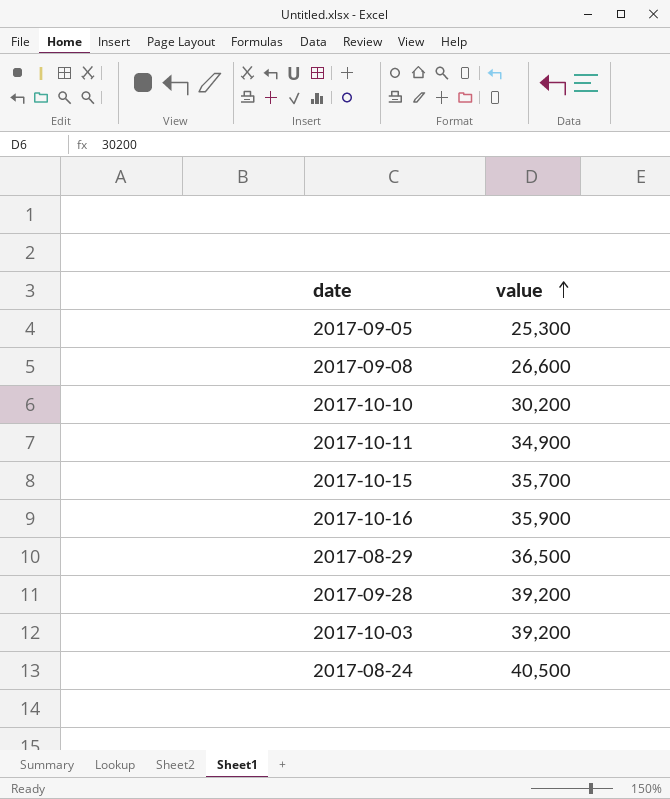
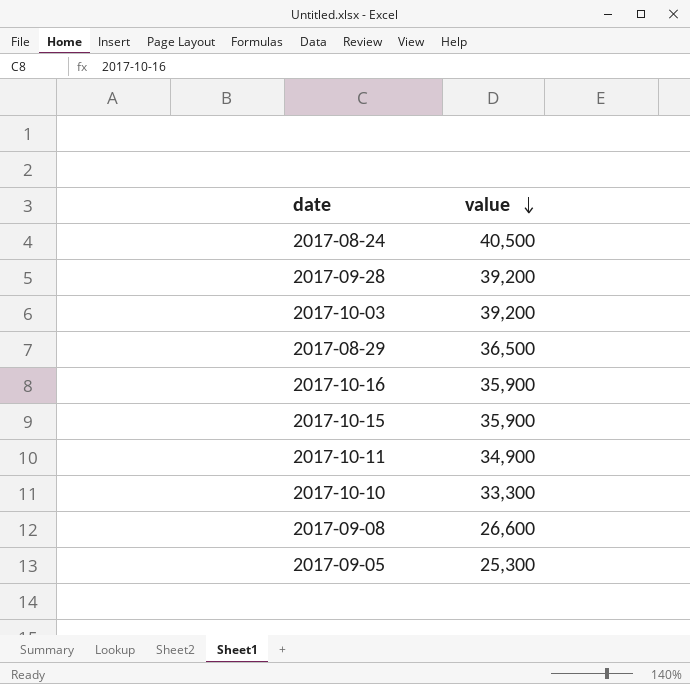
row order: value ascending -> value descending
2017-10-15 | value: 35,700 -> 35,900
2017-10-10 | value: 30,200 -> 33,300

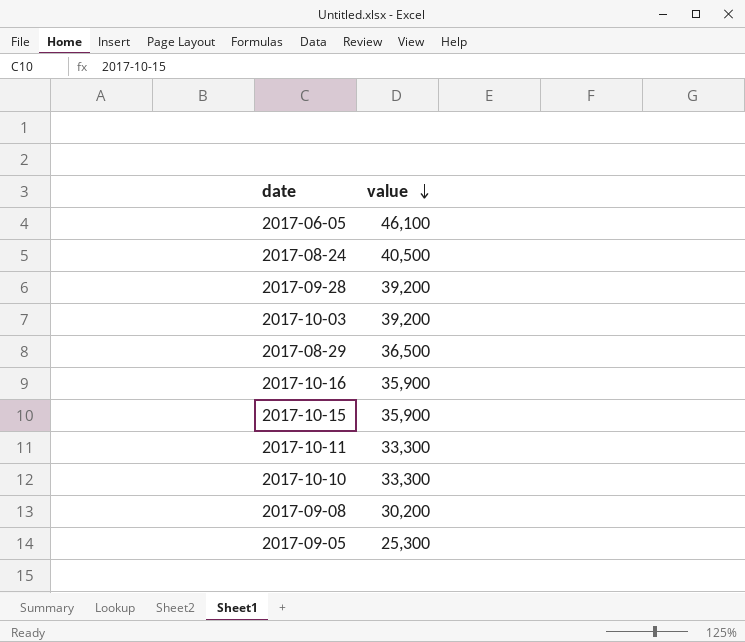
row 2017-06-05: none -> 46,100
2017-10-11 | value: 34,900 -> 33,300
2017-09-08 | value: 26,600 -> 30,200

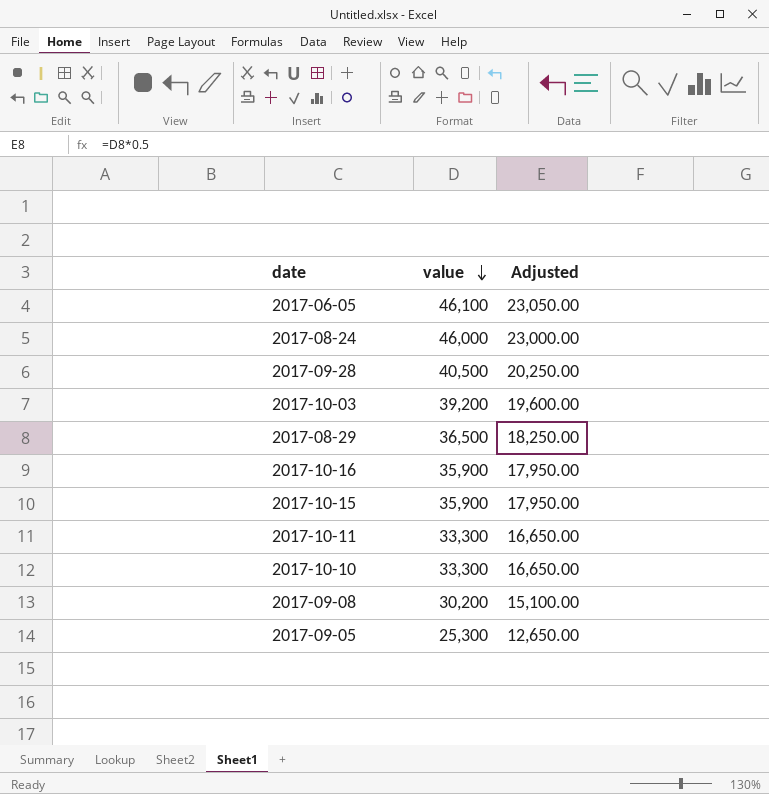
column Adjusted | formula: none -> [value] * 0.5
2017-08-24 | value: 40,500 -> 46,000
2017-09-28 | value: 39,200 -> 40,500

